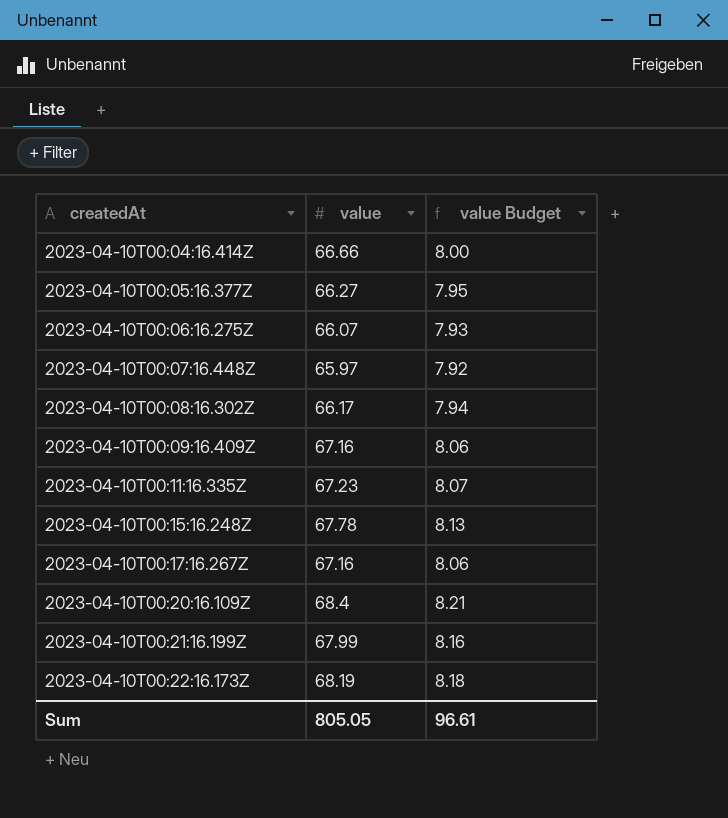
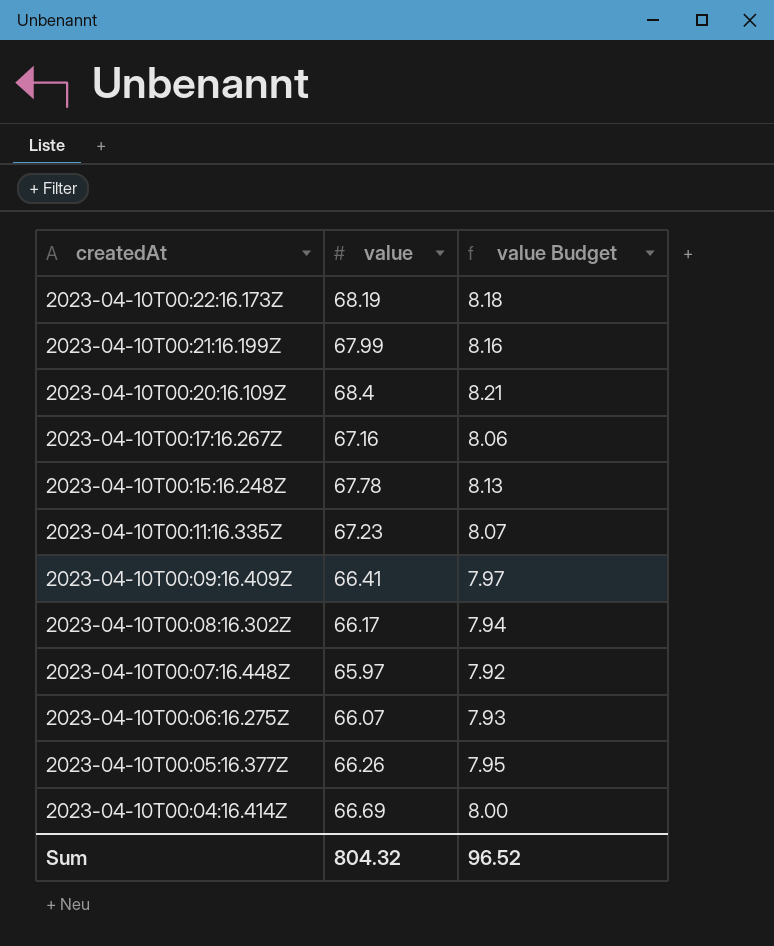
row order: createdAt ascending -> createdAt descending
2023-04-10T00:09:16.409Z | value: 67.16 -> 66.41
2023-04-10T00:09:16.409Z | value Budget: 8.06 -> 7.97
2023-04-10T00:05:16.377Z | value: 66.27 -> 66.26
2023-04-10T00:04:16.414Z | value: 66.66 -> 66.69
Sum | value: 805.05 -> 804.32
Sum | value Budget: 96.61 -> 96.52

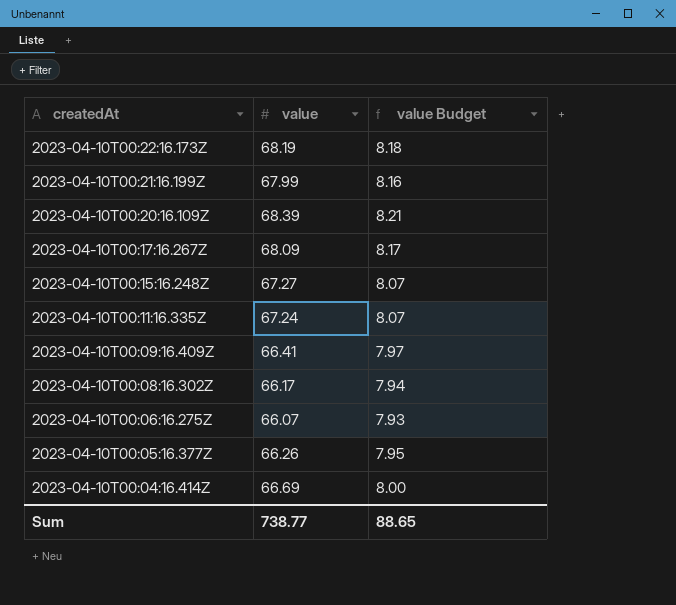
row 2023-04-10T00:07:16.448Z: 65.97 | 7.92 -> none
2023-04-10T00:20:16.109Z | value: 68.4 -> 68.39
2023-04-10T00:17:16.267Z | value: 67.16 -> 68.09
2023-04-10T00:17:16.267Z | value Budget: 8.06 -> 8.17
2023-04-10T00:15:16.248Z | value: 67.78 -> 67.27
2023-04-10T00:15:16.248Z | value Budget: 8.13 -> 8.07
2023-04-10T00:11:16.335Z | value: 67.23 -> 67.24
Sum | value: 804.32 -> 738.77
Sum | value Budget: 96.52 -> 88.65

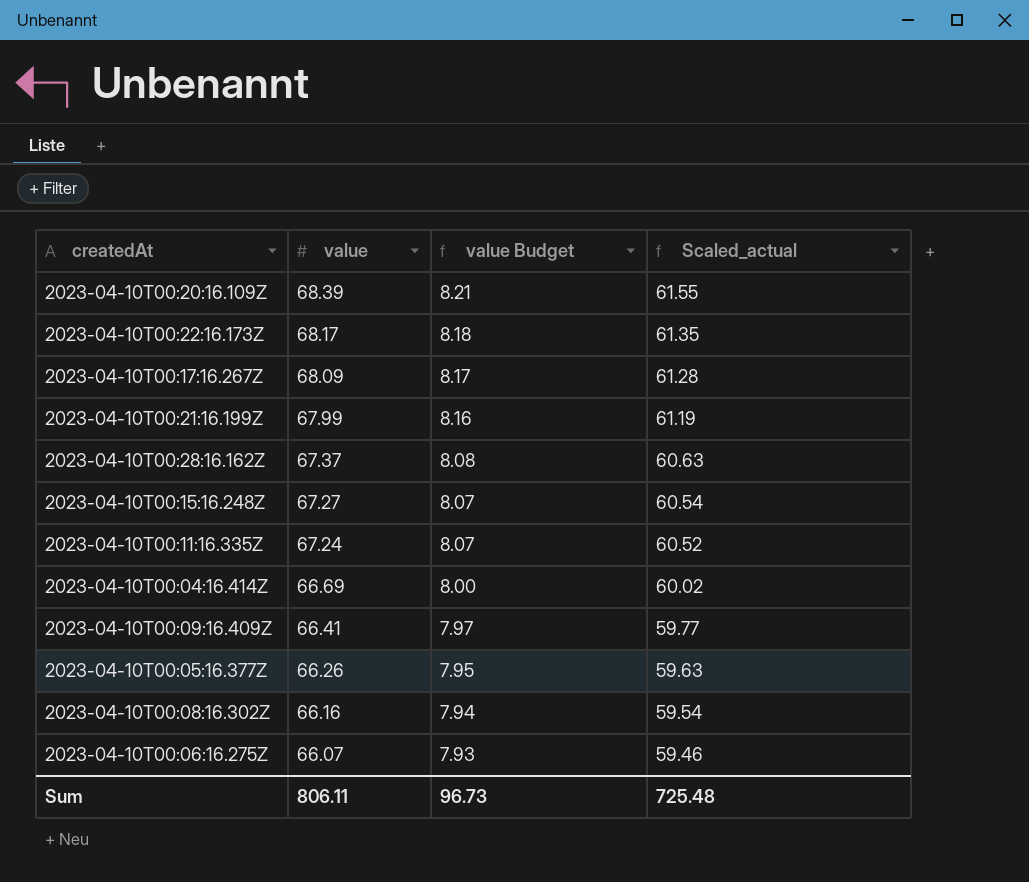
row order: createdAt descending -> value descending
column Scaled_actual | formula: none -> [value] * 0.9
2023-04-10T00:22:16.173Z | value: 68.19 -> 68.17
row 2023-04-10T00:28:16.162Z: none -> 67.37 | 8.08 | 60.63
2023-04-10T00:08:16.302Z | value: 66.17 -> 66.16
Sum | value: 738.77 -> 806.11
Sum | value Budget: 88.65 -> 96.73

